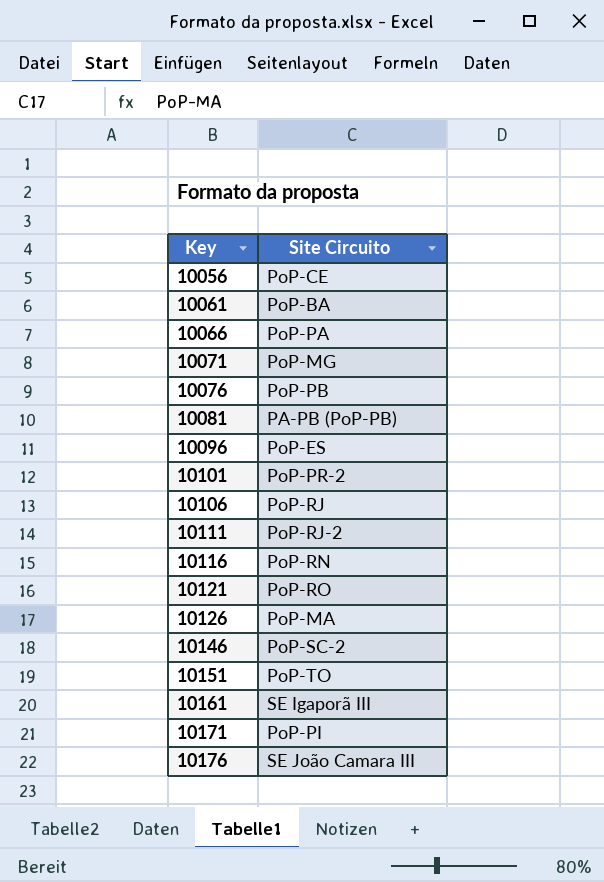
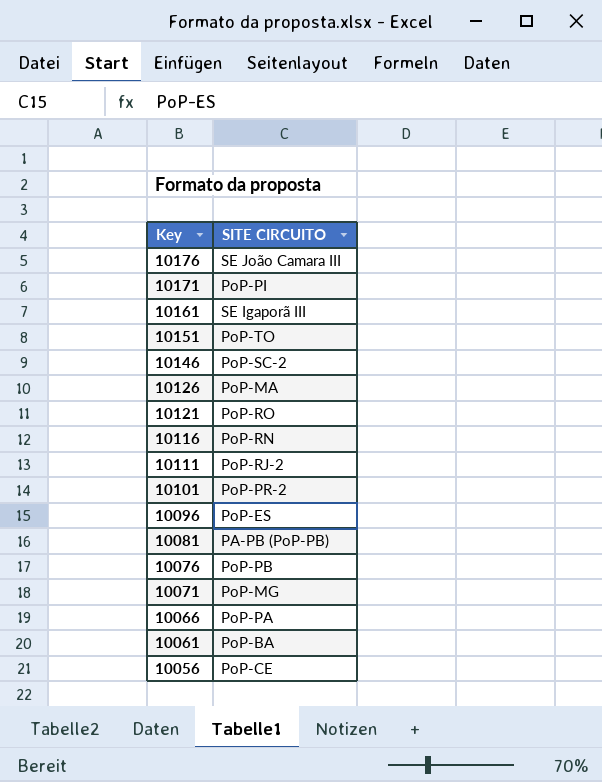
row order: Key ascending -> Key descending
column name: Site Circuito -> SITE CIRCUITO
row 10106: PoP-RJ -> none

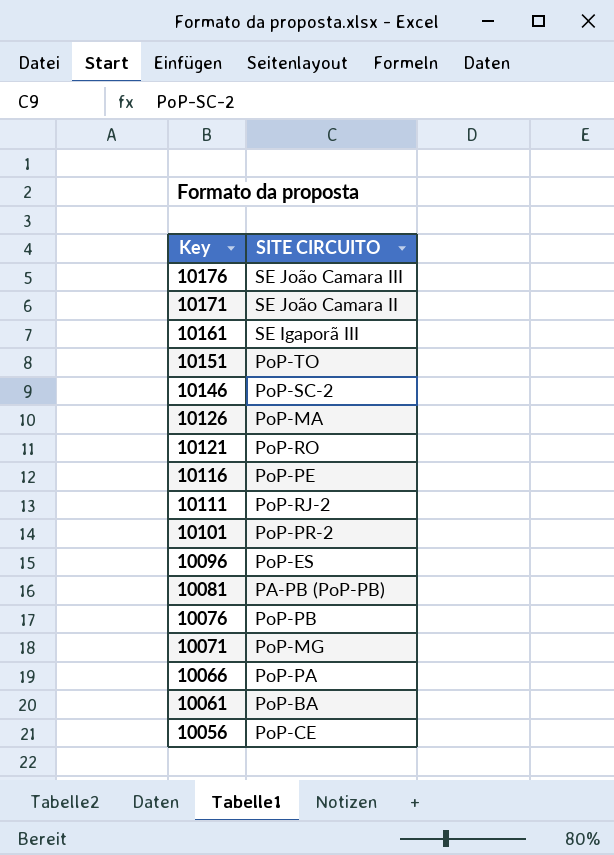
10171 | SITE CIRCUITO: PoP-PI -> SE João Camara II
10116 | SITE CIRCUITO: PoP-RN -> PoP-PE

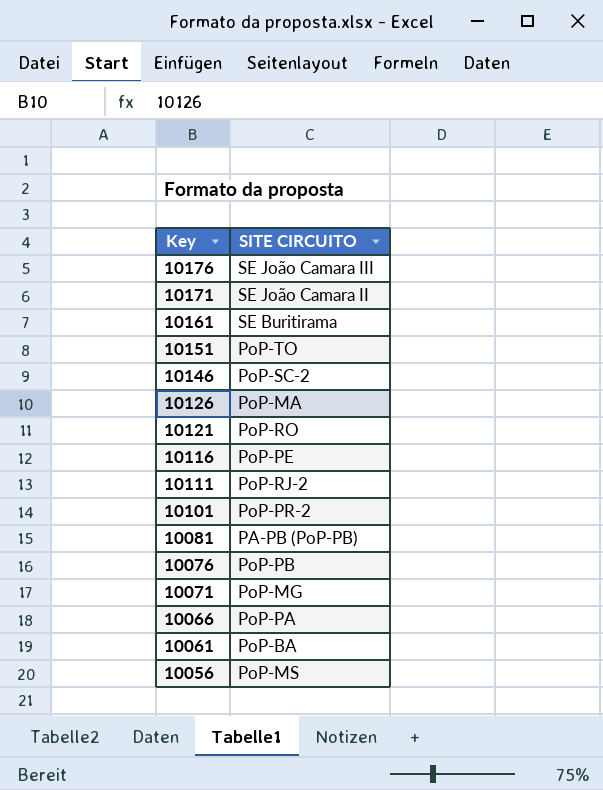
row 10096: PoP-ES -> none
10161 | SITE CIRCUITO: SE Igaporã III -> SE Buritirama
10056 | SITE CIRCUITO: PoP-CE -> PoP-MS

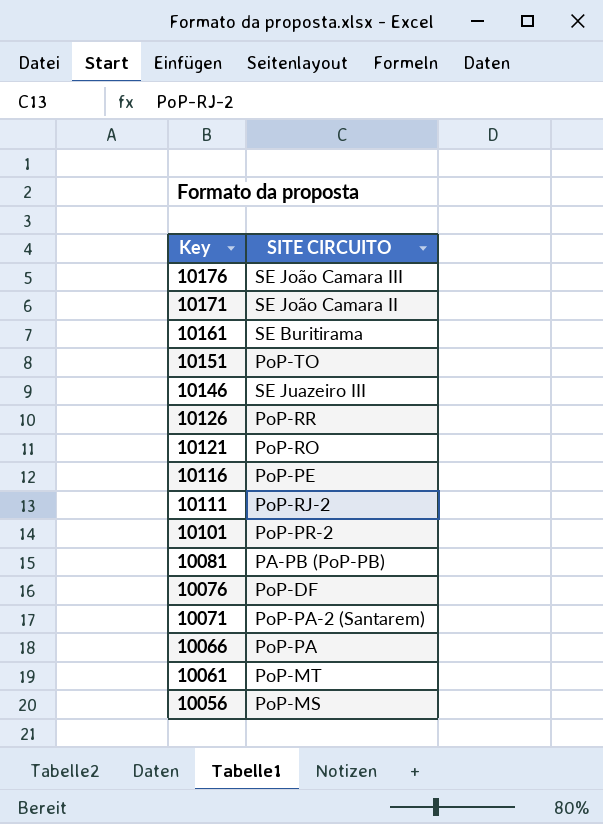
10146 | SITE CIRCUITO: PoP-SC-2 -> SE Juazeiro III
10126 | SITE CIRCUITO: PoP-MA -> PoP-RR
10076 | SITE CIRCUITO: PoP-PB -> PoP-DF
10071 | SITE CIRCUITO: PoP-MG -> PoP-PA-2 (Santarem)
10061 | SITE CIRCUITO: PoP-BA -> PoP-MT

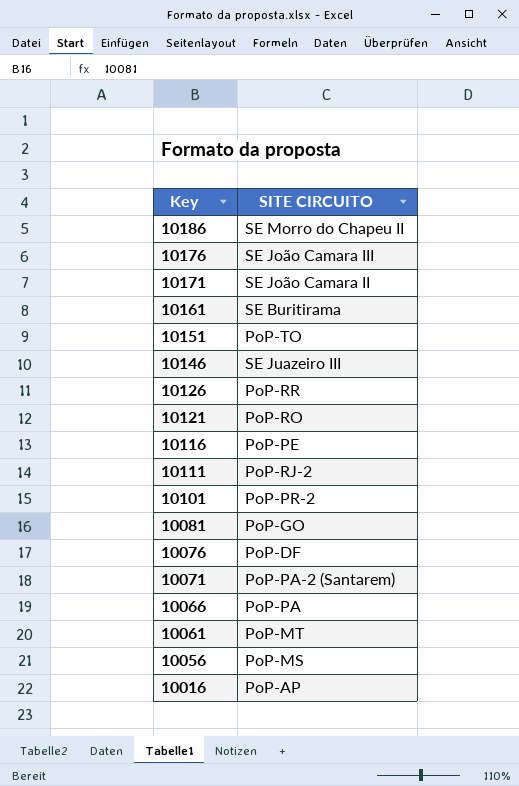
row 10186: none -> SE Morro do Chapeu II
10081 | SITE CIRCUITO: PA-PB (PoP-PB) -> PoP-GO
row 10016: none -> PoP-AP

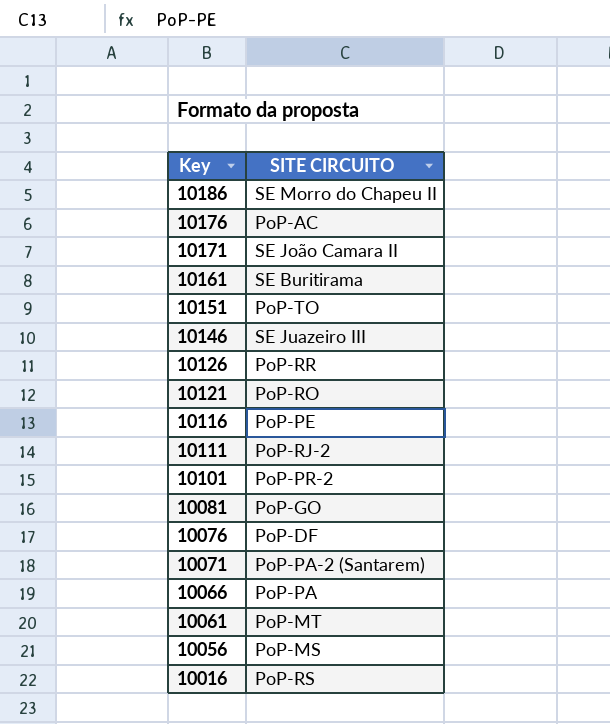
10176 | SITE CIRCUITO: SE João Camara III -> PoP-AC
10016 | SITE CIRCUITO: PoP-AP -> PoP-RS

